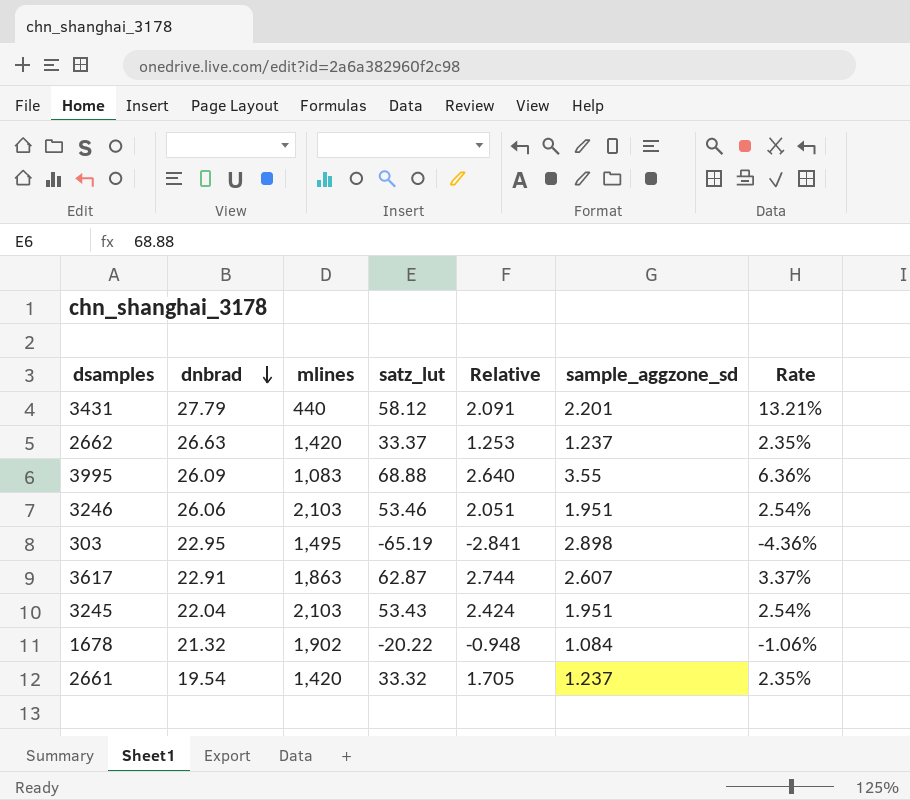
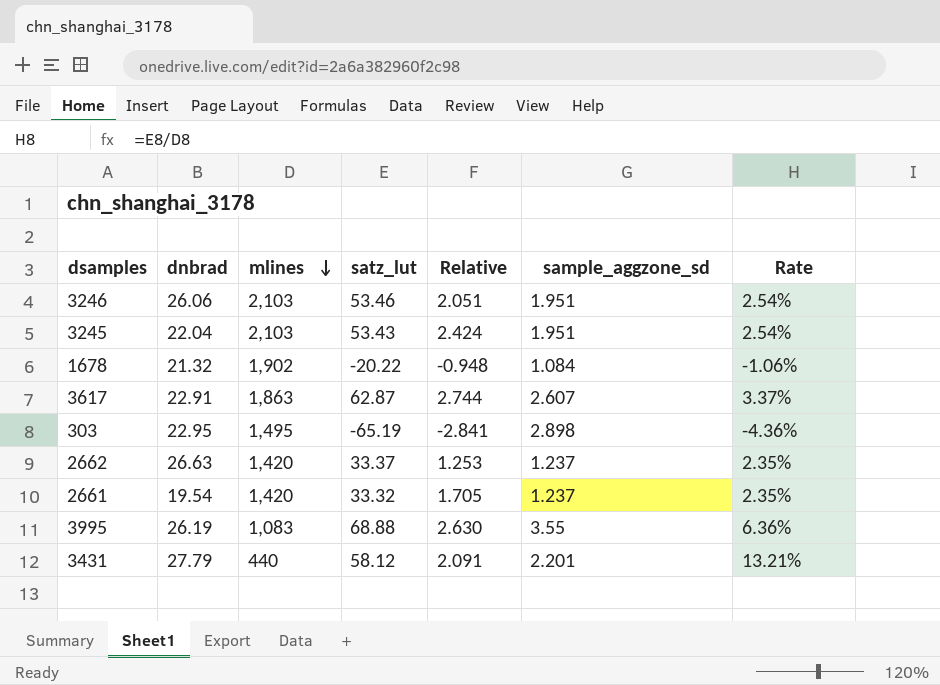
row order: dnbrad descending -> mlines descending
3995 | dnbrad: 26.09 -> 26.19
3995 | Relative: 2.640 -> 2.630

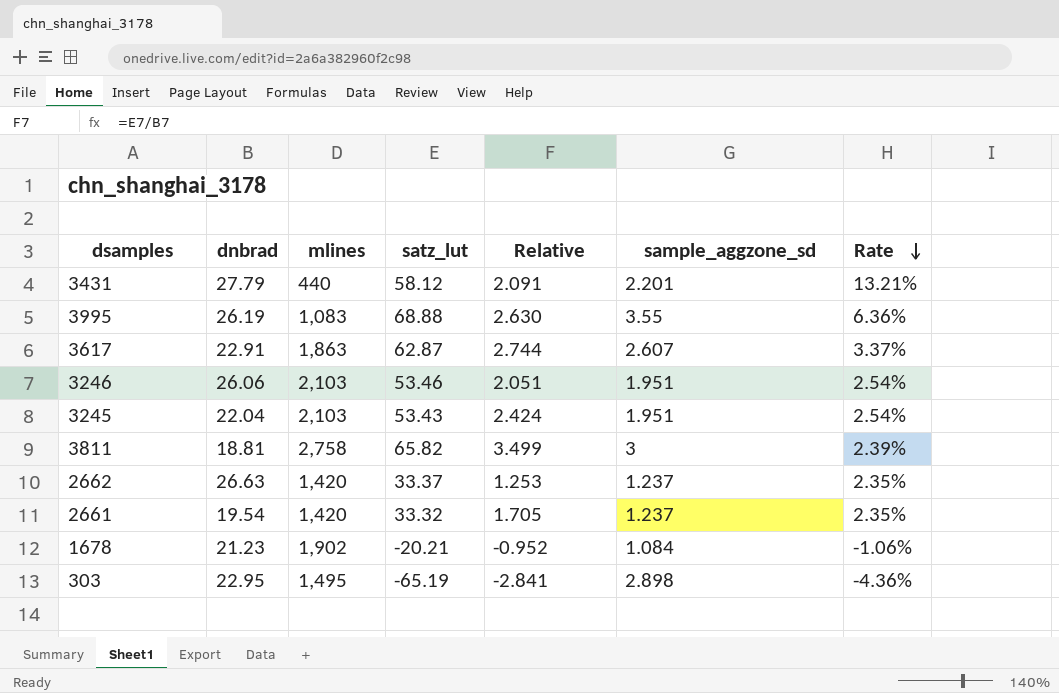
row order: mlines descending -> Rate descending
row 3811: none -> 18.81 | 2,758 | 65.82 | 3.499 | 3 | 2.39%
1678 | dnbrad: 21.32 -> 21.23
1678 | satz_lut: -20.22 -> -20.21
1678 | Relative: -0.948 -> -0.952

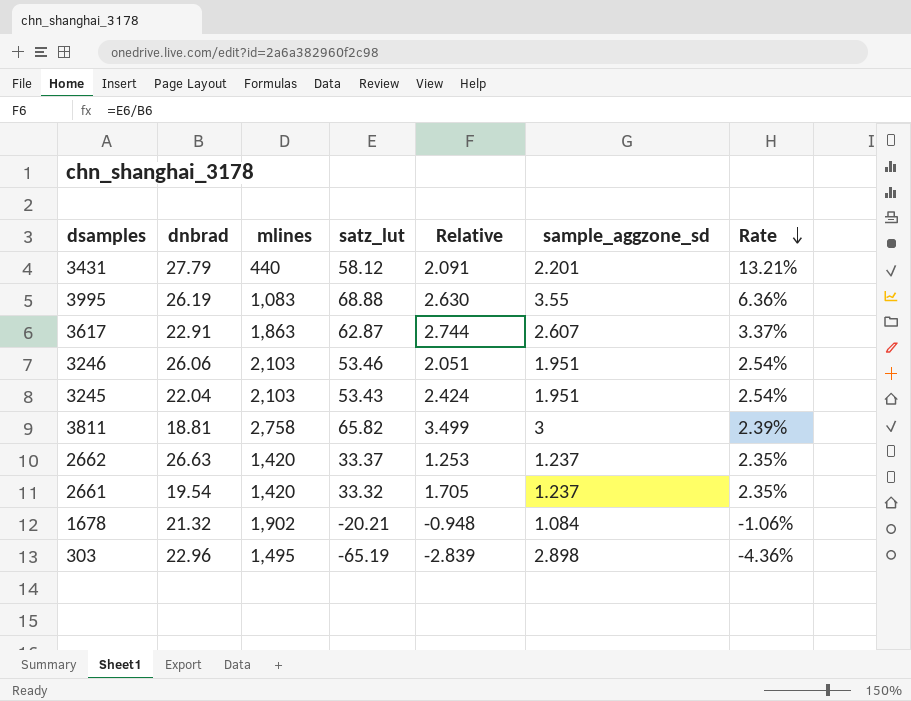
1678 | dnbrad: 21.23 -> 21.32
1678 | Relative: -0.952 -> -0.948
303 | dnbrad: 22.95 -> 22.96
303 | Relative: -2.841 -> -2.839

